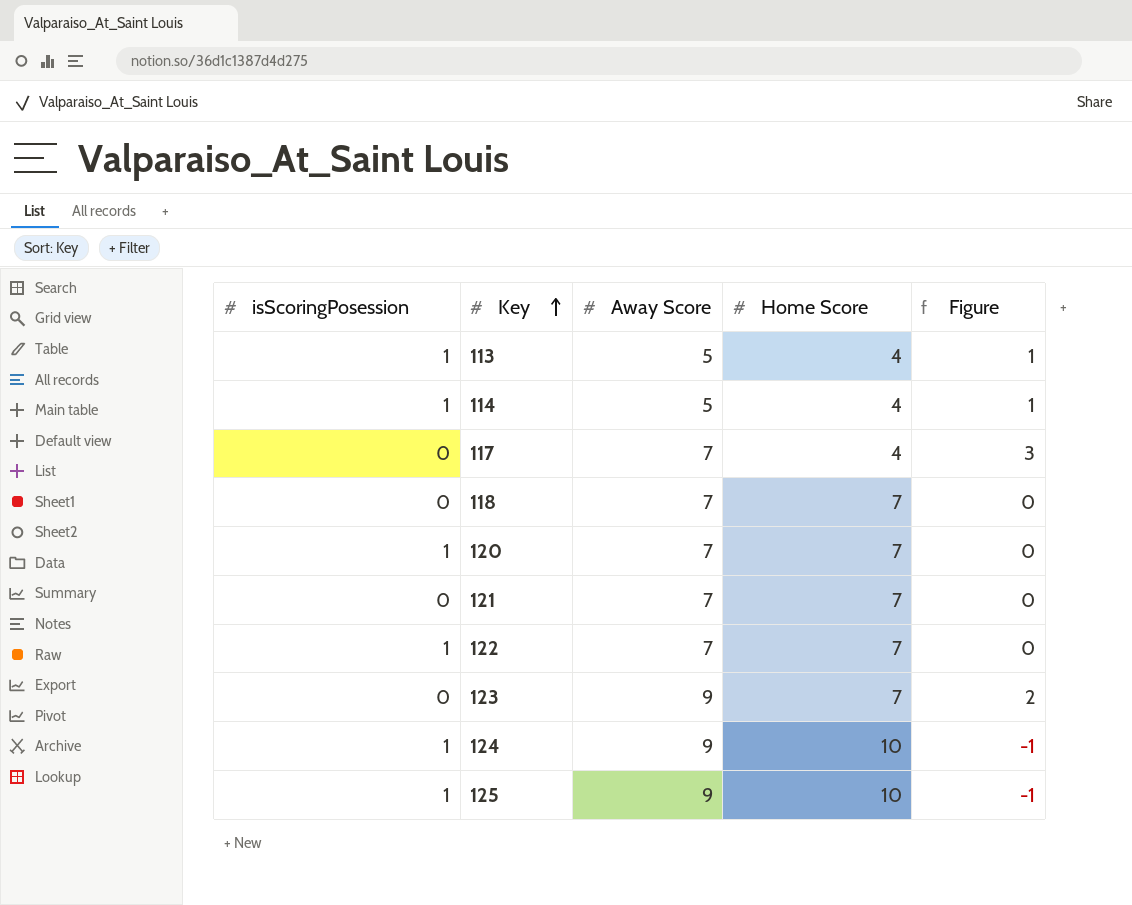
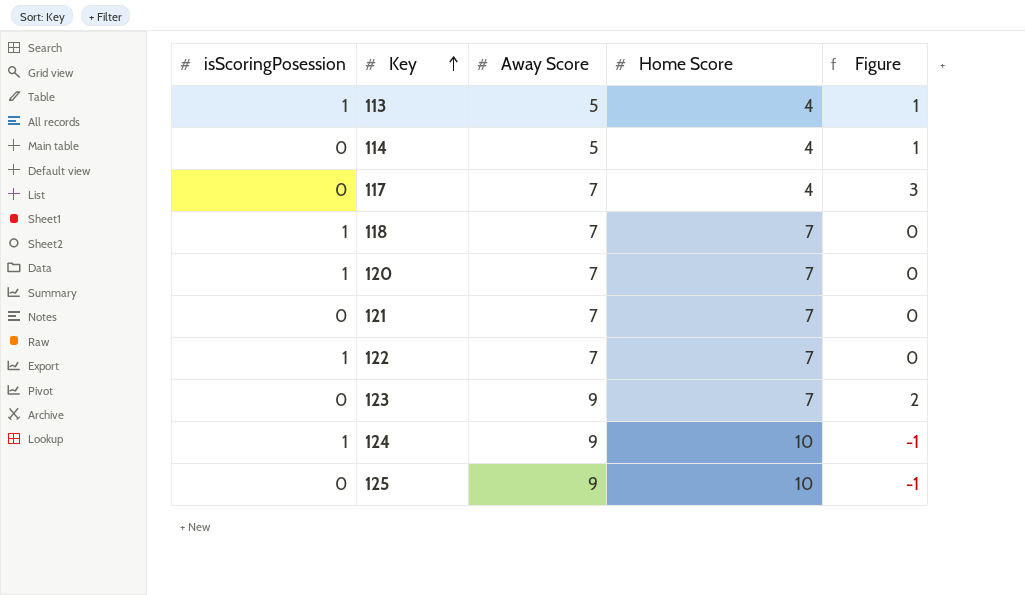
114 | isScoringPosession: 1 -> 0
118 | isScoringPosession: 0 -> 1
125 | isScoringPosession: 1 -> 0

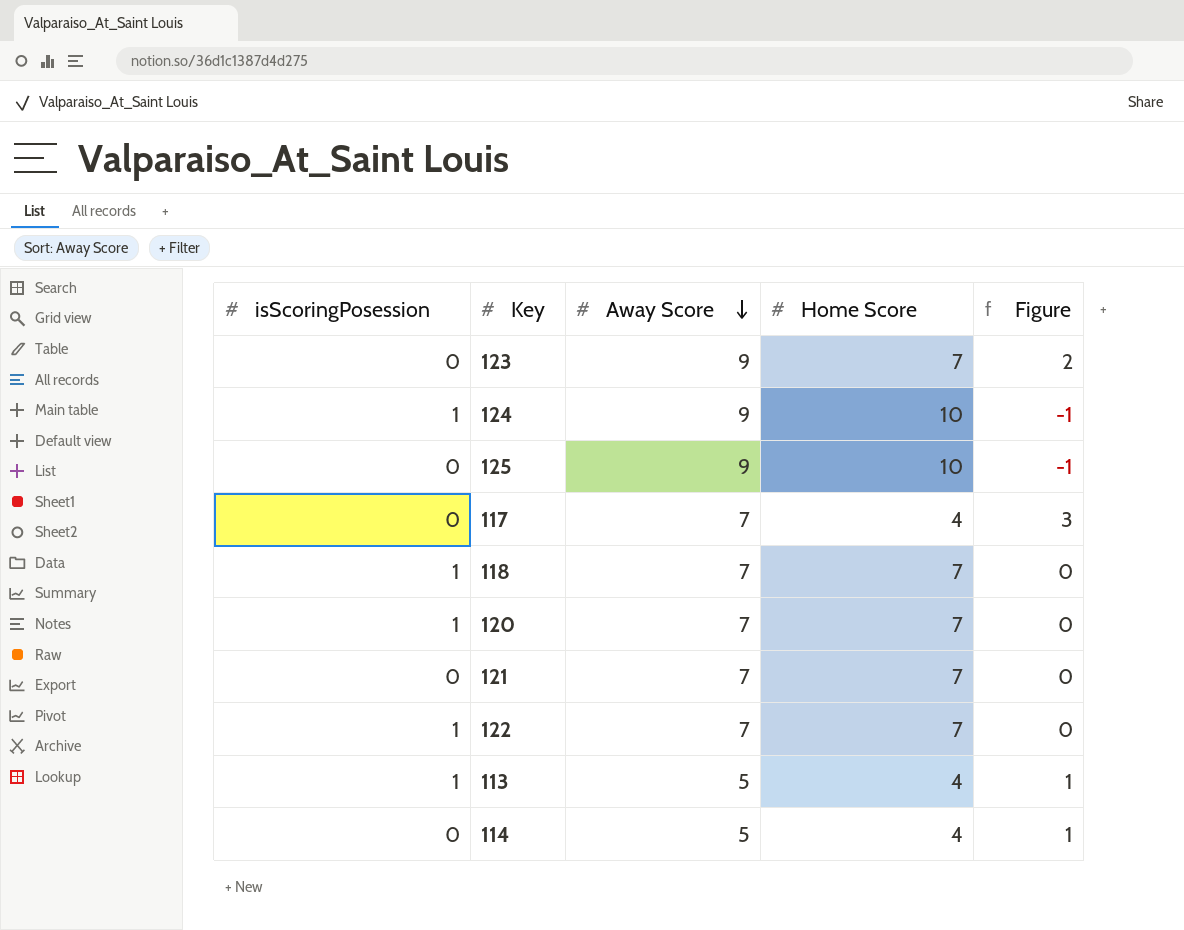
row order: Key ascending -> Away Score descending

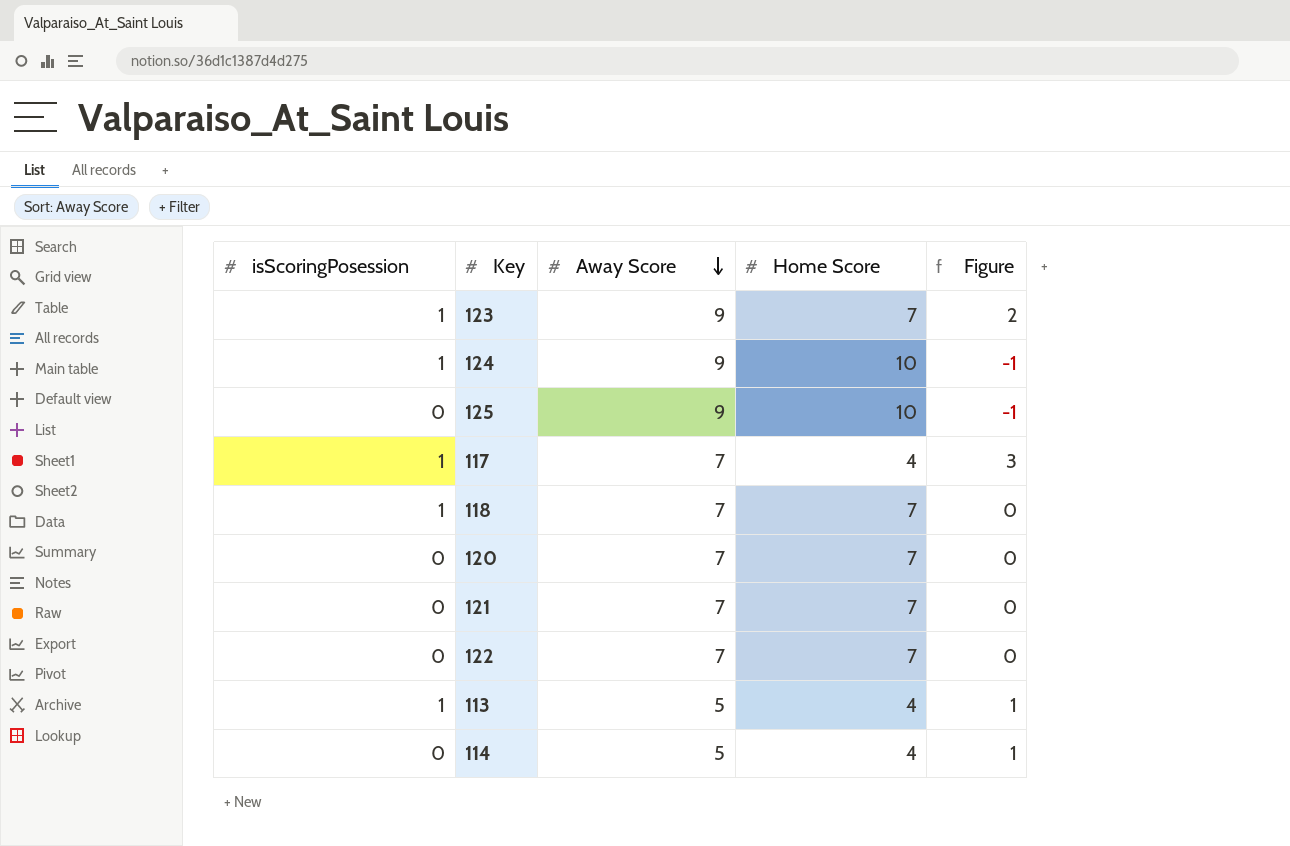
123 | isScoringPosession: 0 -> 1
117 | isScoringPosession: 0 -> 1
120 | isScoringPosession: 1 -> 0
122 | isScoringPosession: 1 -> 0

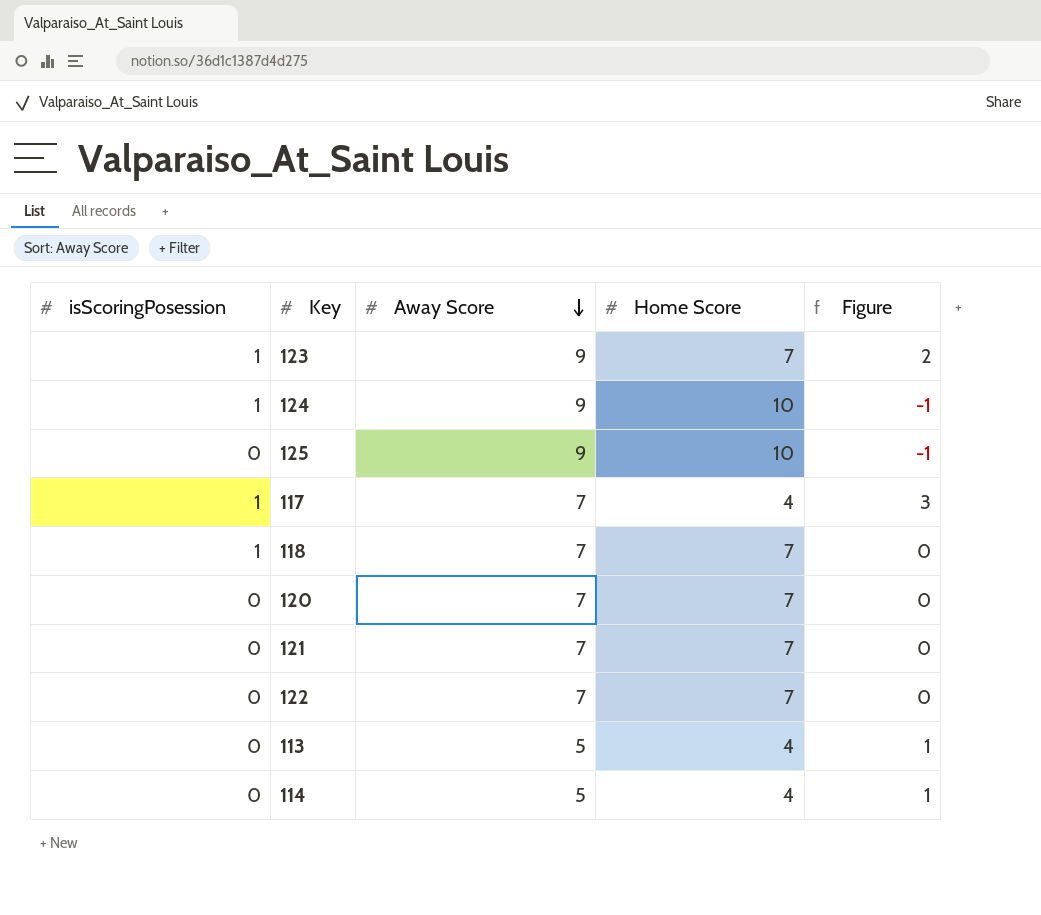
113 | isScoringPosession: 1 -> 0

